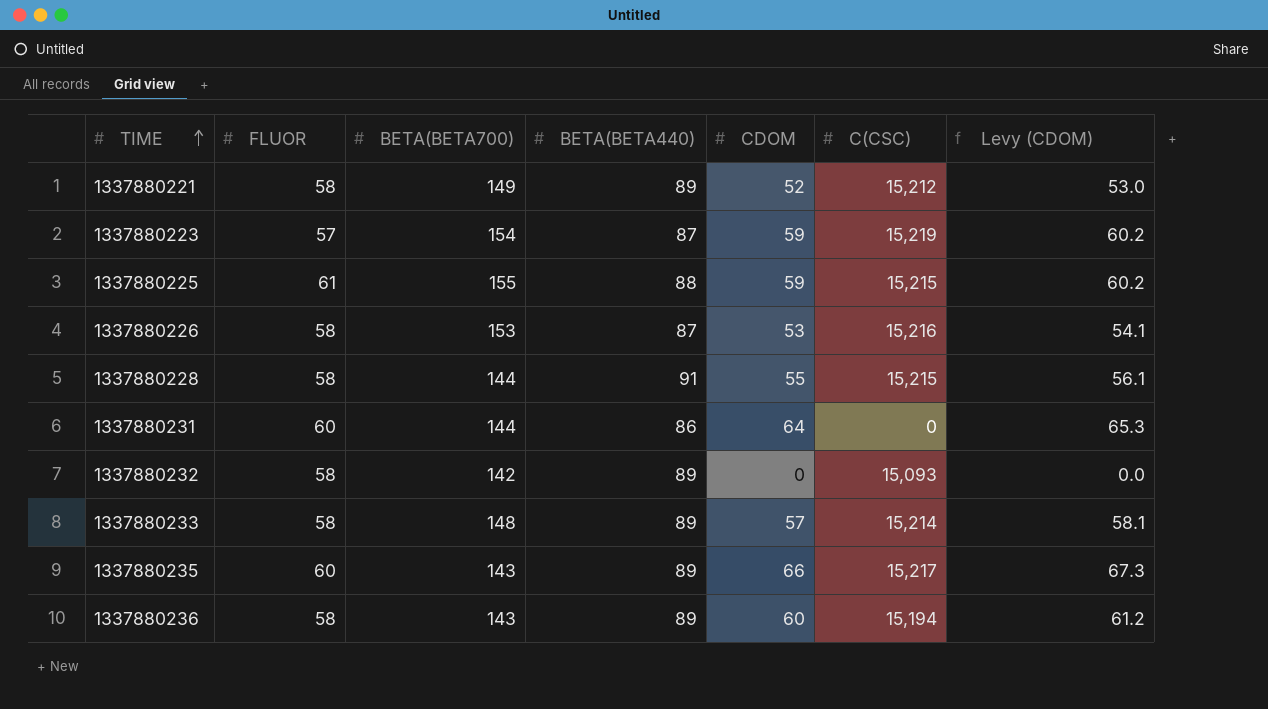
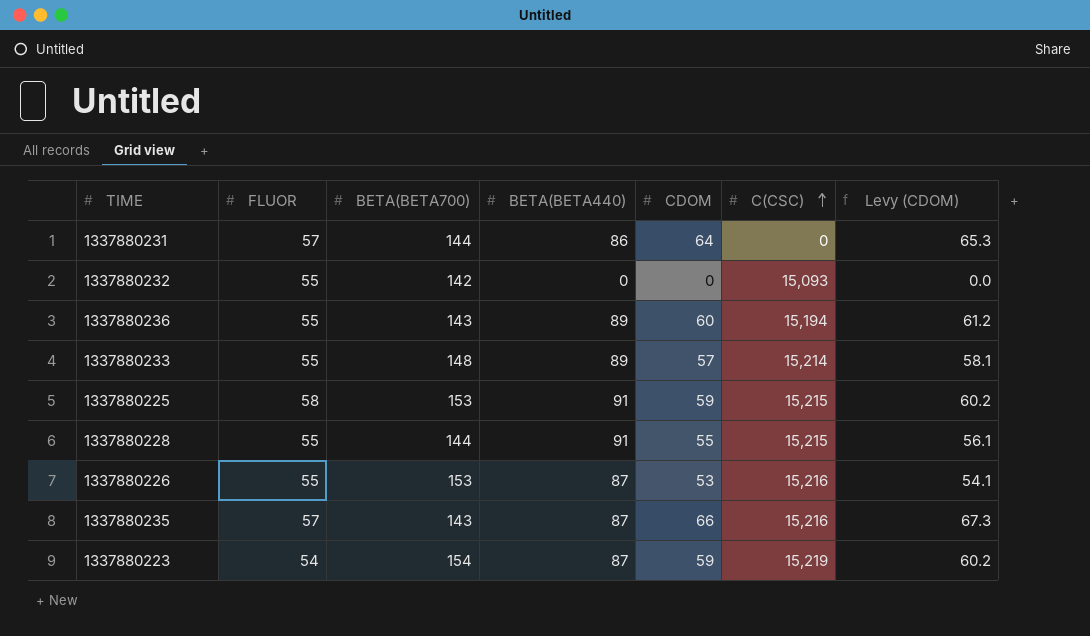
row order: TIME ascending -> C(CSC) ascending
row 1337880221: 58 | 149 | 89 | 52 | 15,212 | 53.0 -> none
1337880231 | FLUOR: 60 -> 57
1337880232 | FLUOR: 58 -> 55
1337880232 | BETA(BETA440): 89 -> 0
1337880236 | FLUOR: 58 -> 55
1337880233 | FLUOR: 58 -> 55
1337880225 | FLUOR: 61 -> 58
1337880225 | BETA(BETA700): 155 -> 153
1337880225 | BETA(BETA440): 88 -> 91
1337880228 | FLUOR: 58 -> 55
1337880226 | FLUOR: 58 -> 55
1337880235 | FLUOR: 60 -> 57
1337880235 | BETA(BETA440): 89 -> 87
1337880235 | C(CSC): 15,217 -> 15,216
1337880223 | FLUOR: 57 -> 54

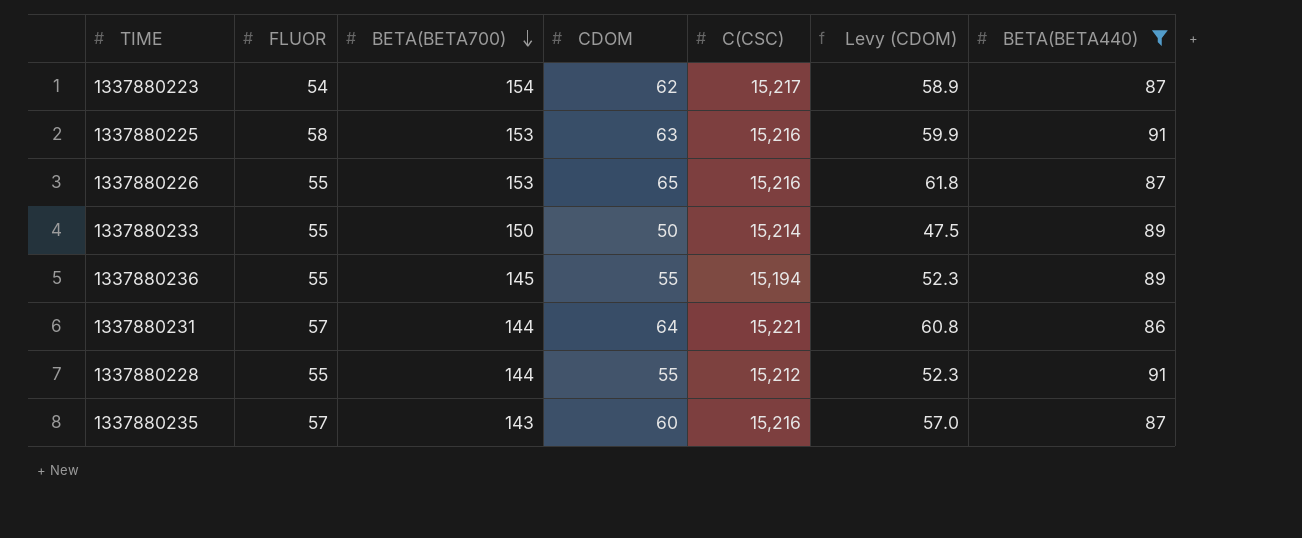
filter: none -> BETA(BETA440) != 0
row order: C(CSC) ascending -> BETA(BETA700) descending
column Levy (CDOM) | formula: [CDOM] * 1.02 -> [CDOM] * 0.95
column BETA(BETA440) | position: 4 -> 7
1337880223 | CDOM: 59 -> 62
1337880223 | C(CSC): 15,219 -> 15,217
1337880225 | CDOM: 59 -> 63
1337880225 | C(CSC): 15,215 -> 15,216
1337880226 | CDOM: 53 -> 65
1337880233 | BETA(BETA700): 148 -> 150
1337880233 | CDOM: 57 -> 50
1337880236 | BETA(BETA700): 143 -> 145
1337880236 | CDOM: 60 -> 55
1337880231 | C(CSC): 0 -> 15,221
1337880228 | C(CSC): 15,215 -> 15,212
1337880235 | CDOM: 66 -> 60

